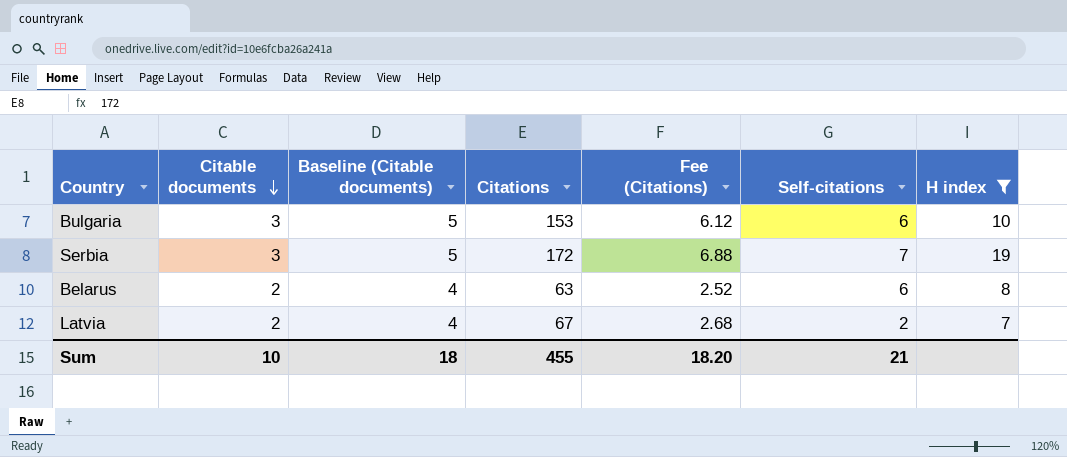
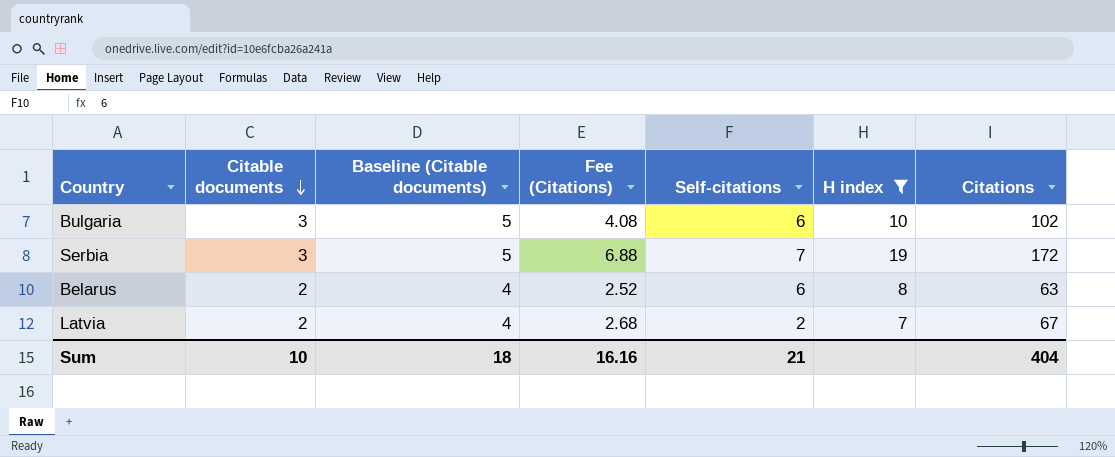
column Citations | position: 4 -> 7
Bulgaria | Fee (Citations): 6.12 -> 4.08
Bulgaria | Citations: 153 -> 102
Sum | Fee (Citations): 18.20 -> 16.16
Sum | Citations: 455 -> 404

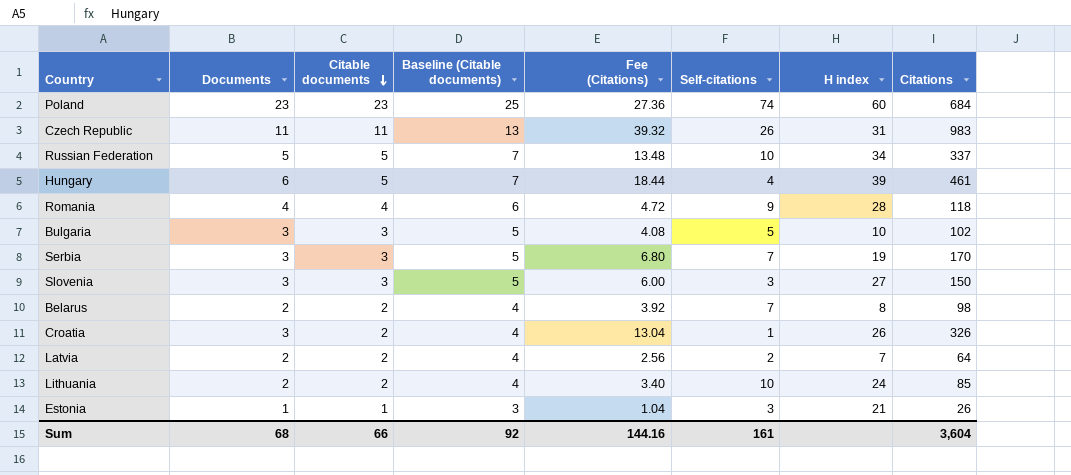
filter: H index <= 19 -> none
column Documents | position: none -> 2
Bulgaria | Self-citations: 6 -> 5
Serbia | Fee (Citations): 6.88 -> 6.80
Serbia | Citations: 172 -> 170
Belarus | Fee (Citations): 2.52 -> 3.92
Belarus | Self-citations: 6 -> 7
Belarus | Citations: 63 -> 98
Latvia | Fee (Citations): 2.68 -> 2.56
Latvia | Citations: 67 -> 64
Sum | Citable documents: 10 -> 66
Sum | Baseline (Citable documents): 18 -> 92
Sum | Fee (Citations): 16.16 -> 144.16
Sum | Self-citations: 21 -> 161
Sum | Citations: 404 -> 3,604

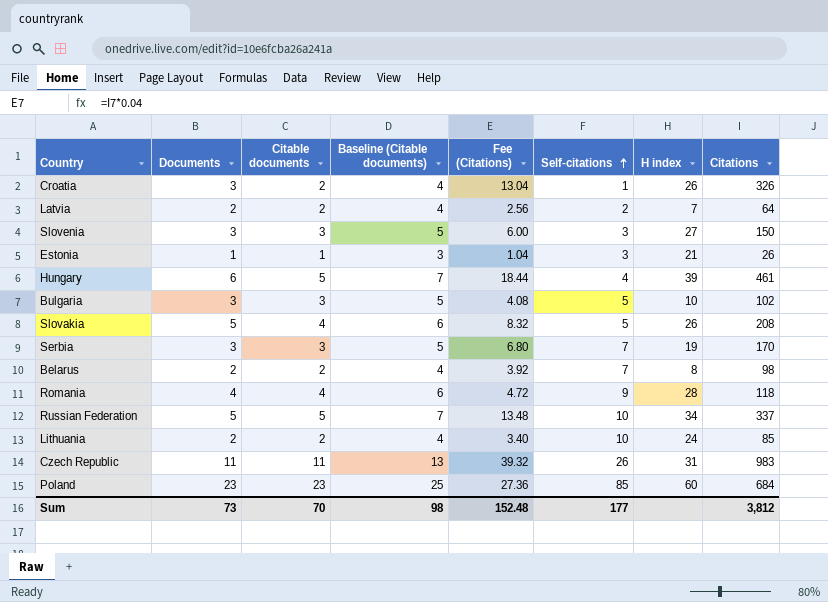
row order: Citable documents descending -> Self-citations ascending
row Slovakia: none -> 5 | 4 | 6 | 8.32 | 5 | 26 | 208
Poland | Self-citations: 74 -> 85
Sum | Documents: 68 -> 73
Sum | Citable documents: 66 -> 70
Sum | Baseline (Citable documents): 92 -> 98
Sum | Fee (Citations): 144.16 -> 152.48
Sum | Self-citations: 161 -> 177
Sum | Citations: 3,604 -> 3,812

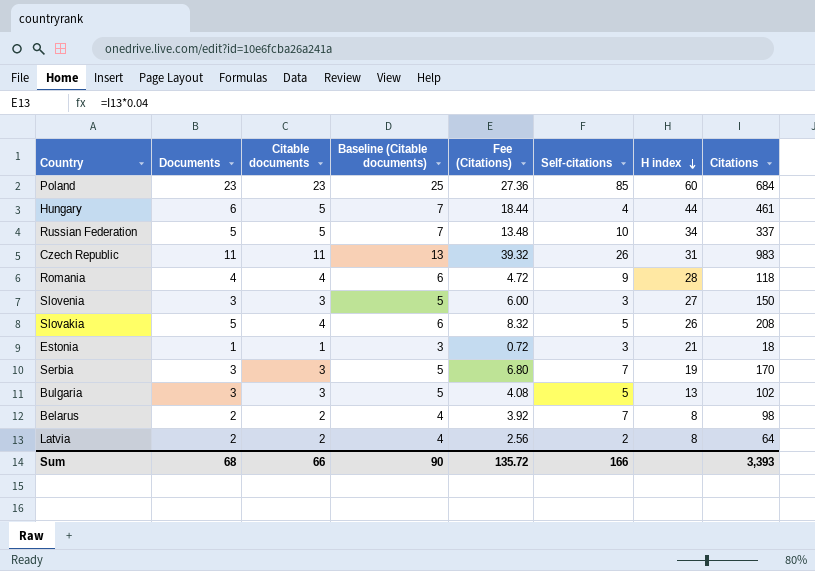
row order: Self-citations ascending -> H index descending
row Croatia: 3 | 2 | 4 | 13.04 | 1 | 26 | 326 -> none
row Lithuania: 2 | 2 | 4 | 3.40 | 10 | 24 | 85 -> none
Hungary | H index: 39 -> 44
Estonia | Fee (Citations): 1.04 -> 0.72
Estonia | Citations: 26 -> 18
Bulgaria | H index: 10 -> 13
Latvia | H index: 7 -> 8
Sum | Documents: 73 -> 68
Sum | Citable documents: 70 -> 66
Sum | Baseline (Citable documents): 98 -> 90
Sum | Fee (Citations): 152.48 -> 135.72
Sum | Self-citations: 177 -> 166
Sum | Citations: 3,812 -> 3,393

